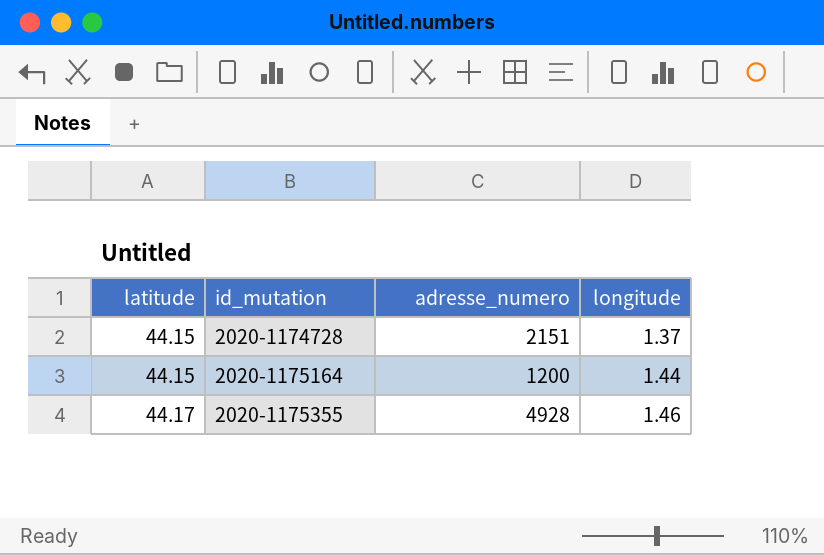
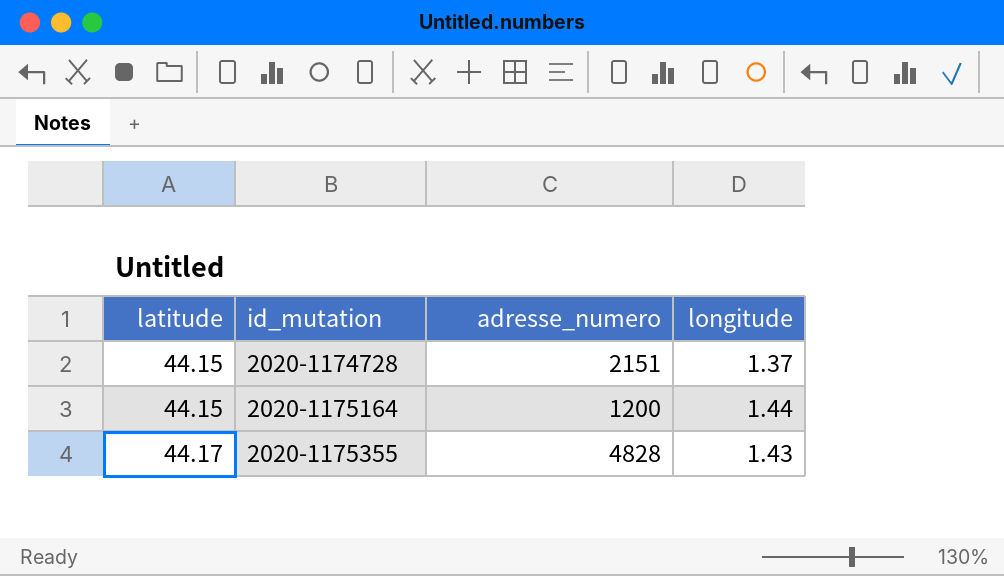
2020-1175355 | adresse_numero: 4928 -> 4828
2020-1175355 | longitude: 1.46 -> 1.43

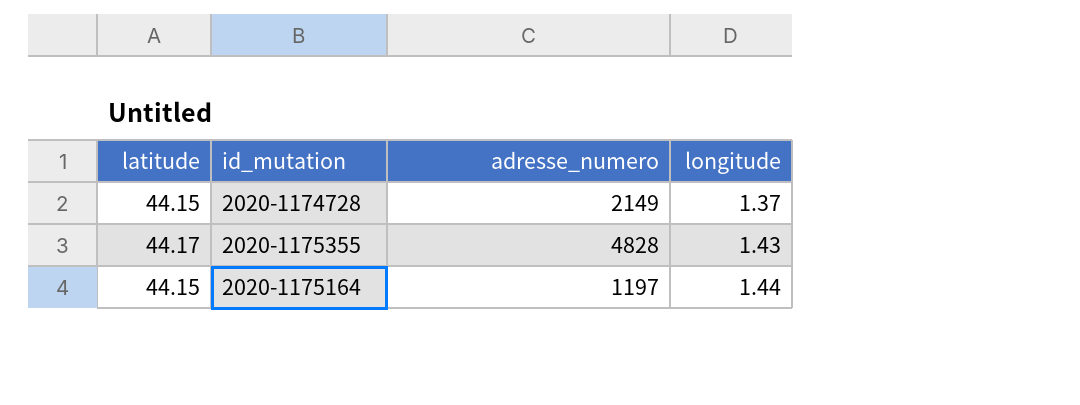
row order: latitude ascending -> longitude ascending
2020-1174728 | adresse_numero: 2151 -> 2149
2020-1175164 | adresse_numero: 1200 -> 1197

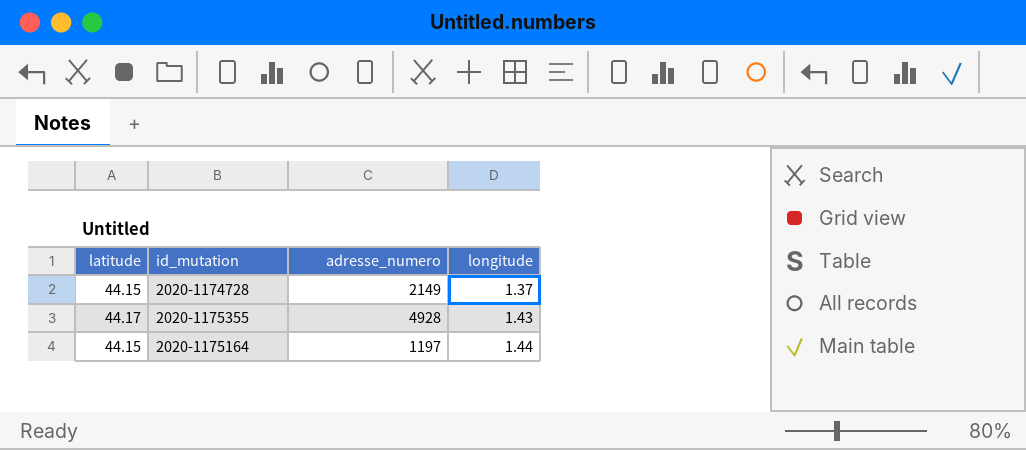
2020-1175355 | adresse_numero: 4828 -> 4928

